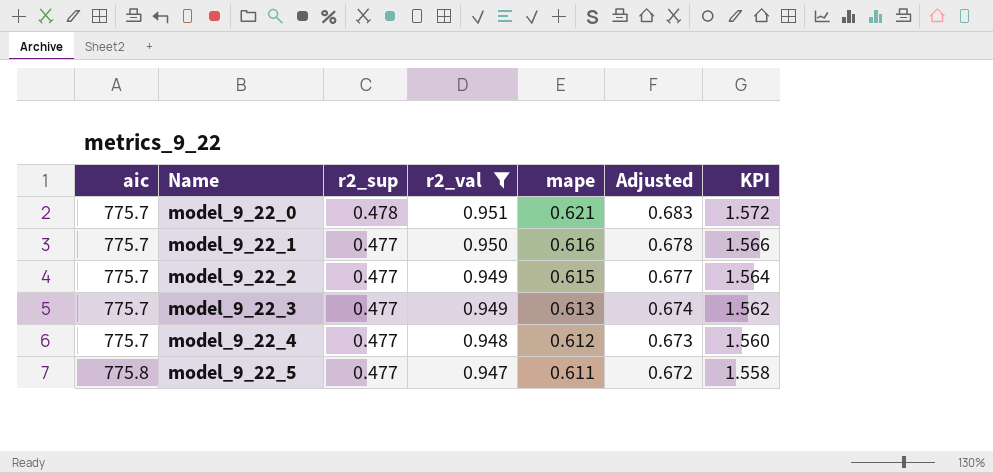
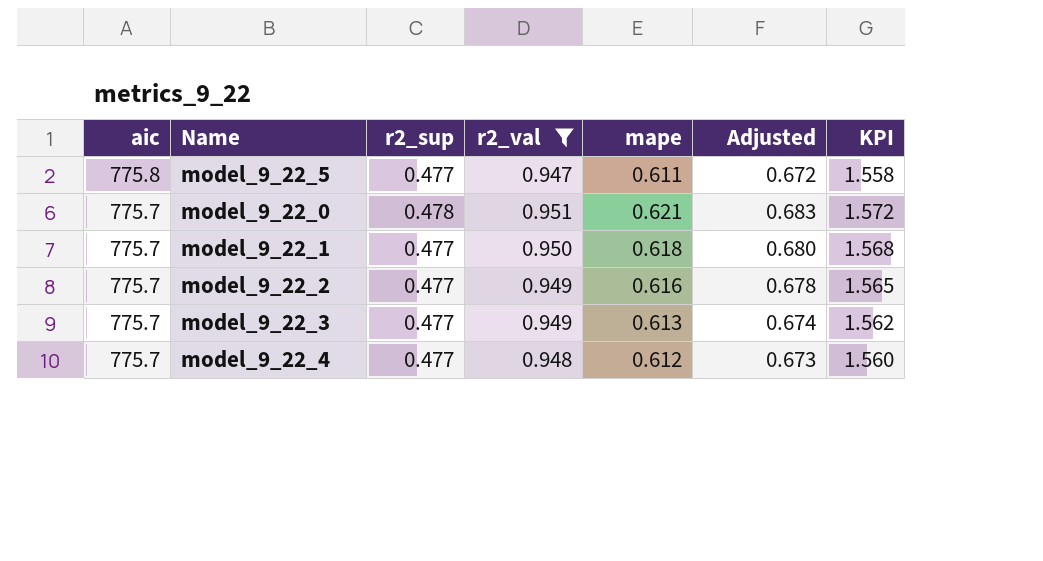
row order: aic ascending -> aic descending
model_9_22_1 | mape: 0.616 -> 0.618
model_9_22_1 | Adjusted: 0.678 -> 0.680
model_9_22_1 | KPI: 1.566 -> 1.568
model_9_22_2 | mape: 0.615 -> 0.616
model_9_22_2 | Adjusted: 0.677 -> 0.678
model_9_22_2 | KPI: 1.564 -> 1.565

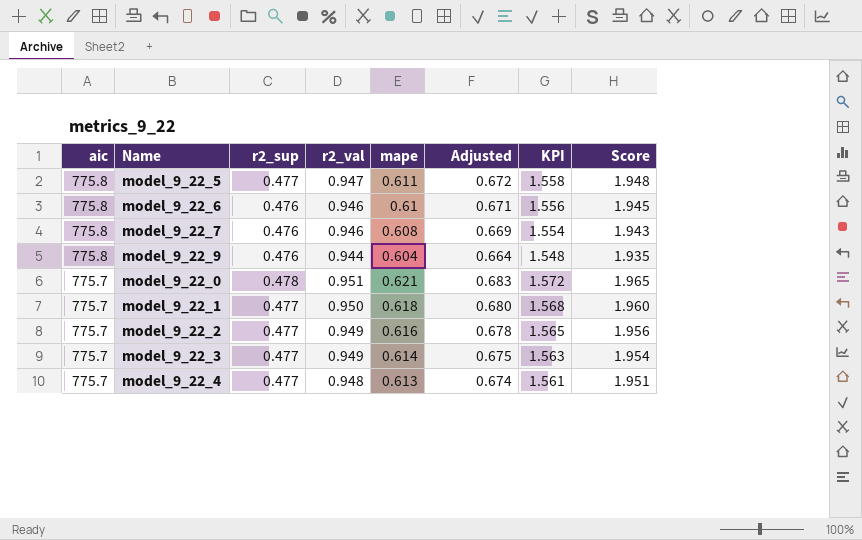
filter: r2_val >= 0.947 -> none
column Score | formula: none -> [KPI] * 1.25
model_9_22_3 | mape: 0.613 -> 0.614
model_9_22_3 | Adjusted: 0.674 -> 0.675
model_9_22_3 | KPI: 1.562 -> 1.563
model_9_22_4 | mape: 0.612 -> 0.613
model_9_22_4 | Adjusted: 0.673 -> 0.674
model_9_22_4 | KPI: 1.560 -> 1.561

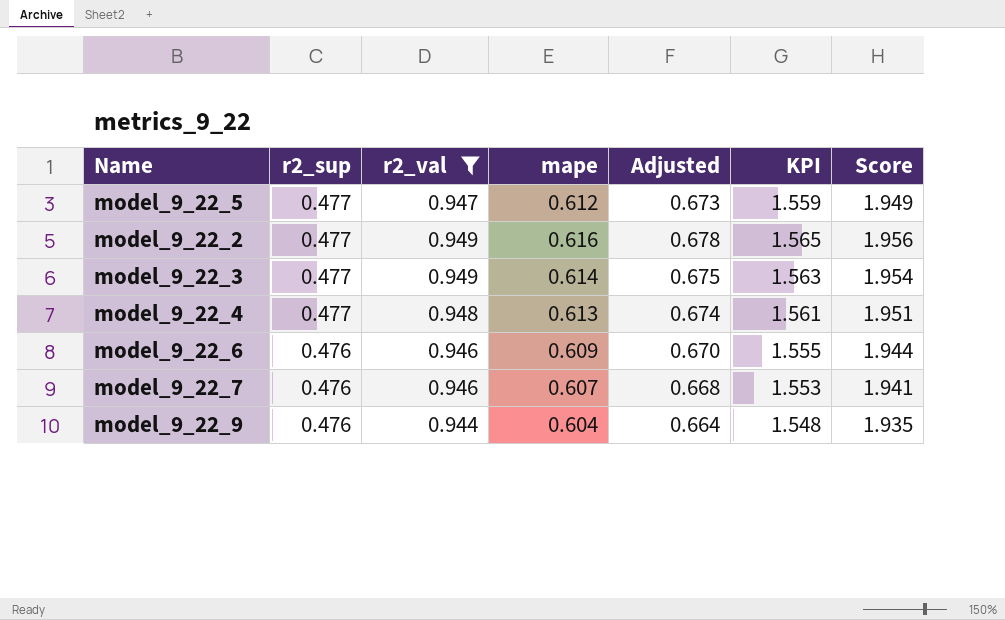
filter: none -> r2_val <= 0.949
row order: aic descending -> r2_sup descending
column aic | position: 1 -> none
model_9_22_5 | mape: 0.611 -> 0.612
model_9_22_5 | Adjusted: 0.672 -> 0.673
model_9_22_5 | KPI: 1.558 -> 1.559
model_9_22_5 | Score: 1.948 -> 1.949
model_9_22_6 | mape: 0.61 -> 0.609
model_9_22_6 | Adjusted: 0.671 -> 0.670
model_9_22_6 | KPI: 1.556 -> 1.555
model_9_22_6 | Score: 1.945 -> 1.944
model_9_22_7 | mape: 0.608 -> 0.607
model_9_22_7 | Adjusted: 0.669 -> 0.668
model_9_22_7 | KPI: 1.554 -> 1.553
model_9_22_7 | Score: 1.943 -> 1.941

